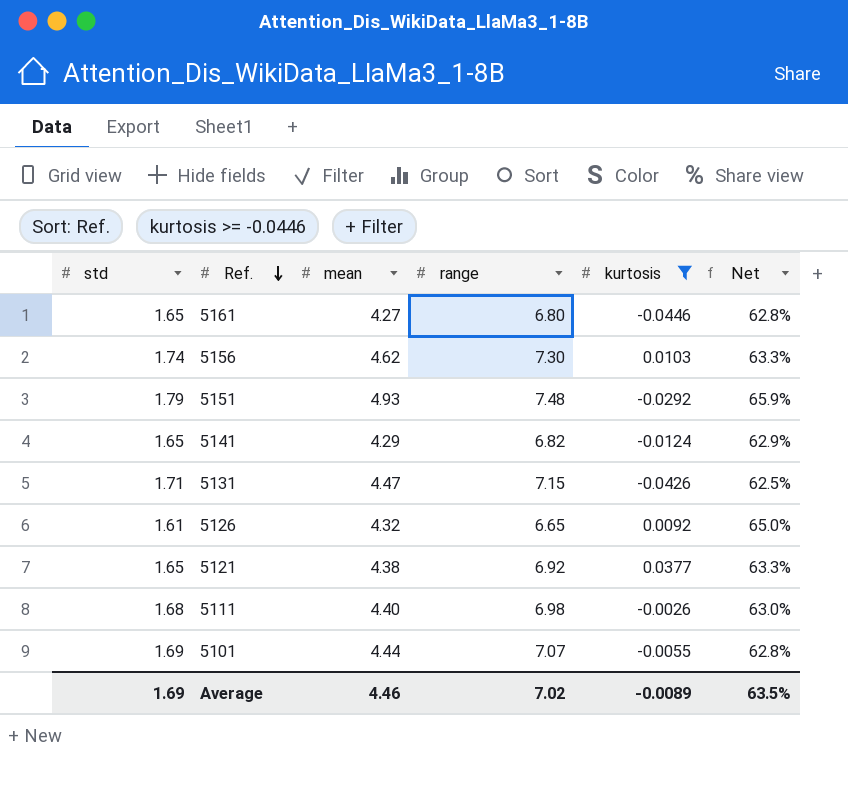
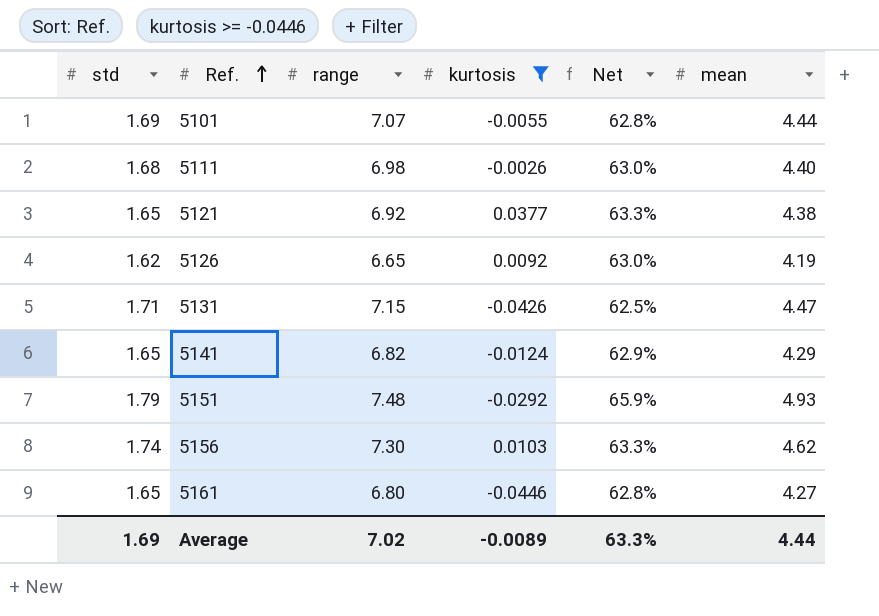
row order: Ref. descending -> Ref. ascending
column mean | position: 3 -> 6
5126 | std: 1.61 -> 1.62
5126 | Net: 65.0% -> 63.0%
5126 | mean: 4.32 -> 4.19
Average | Net: 63.5% -> 63.3%
Average | mean: 4.46 -> 4.44

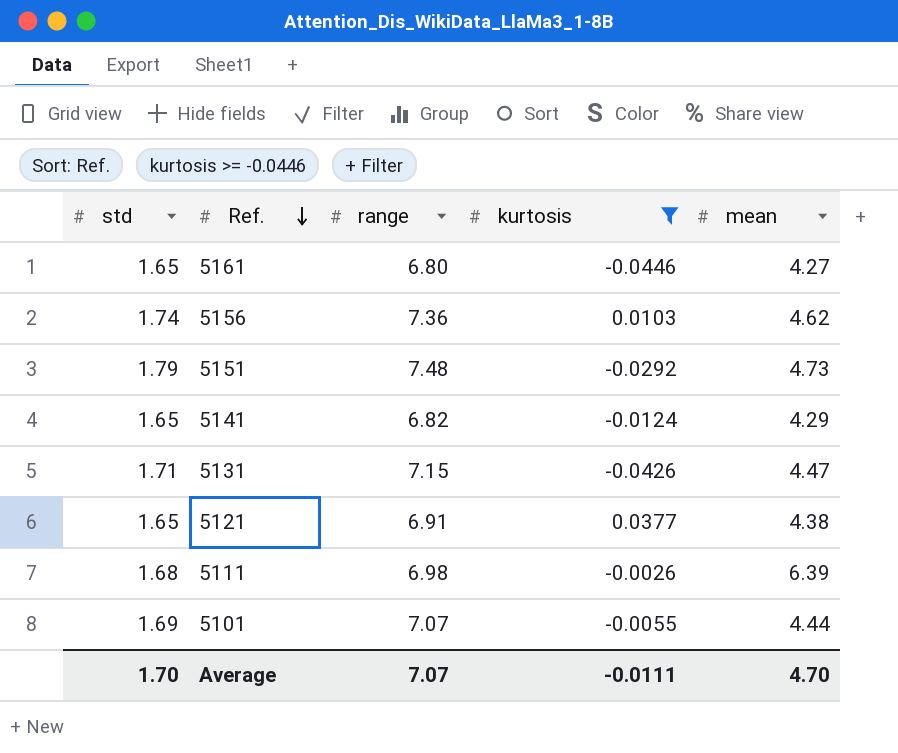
row order: Ref. ascending -> Ref. descending
column Net | formula: [mean] / [range] -> none
row 5126: 1.62 | 6.65 | 0.0092 | 63.0% | 4.19 -> none
5156 | range: 7.30 -> 7.36
5151 | mean: 4.93 -> 4.73
5121 | range: 6.92 -> 6.91
5111 | mean: 4.40 -> 6.39
Average | std: 1.69 -> 1.70
Average | range: 7.02 -> 7.07
Average | kurtosis: -0.0089 -> -0.0111
Average | mean: 4.44 -> 4.70

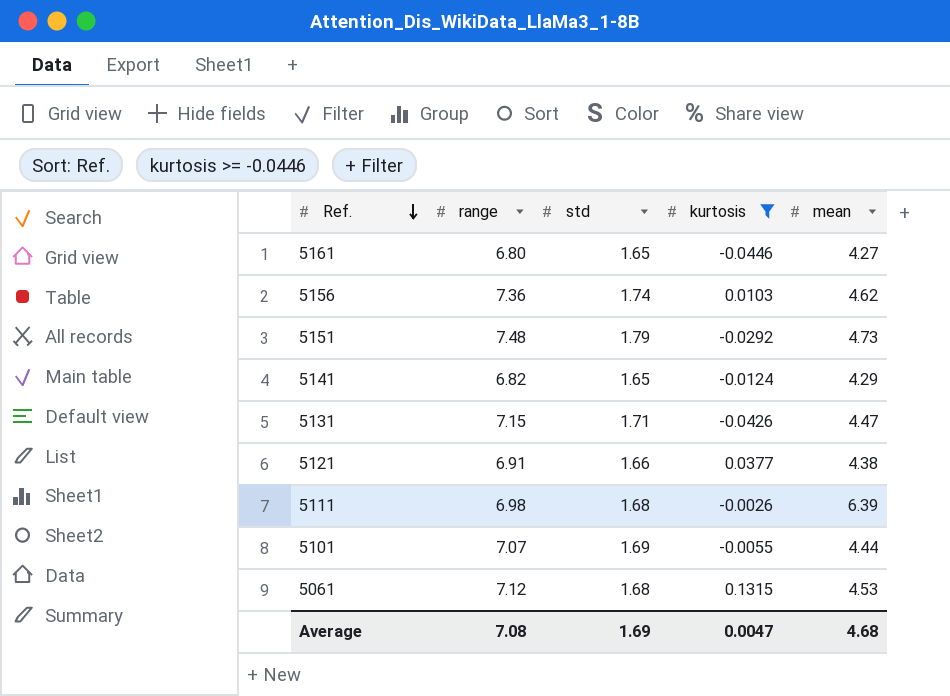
column std | position: 1 -> 3
5121 | std: 1.65 -> 1.66
row 5061: none -> 7.12 | 1.68 | 0.1315 | 4.53
Average | range: 7.07 -> 7.08
Average | std: 1.70 -> 1.69
Average | kurtosis: -0.0111 -> 0.0047
Average | mean: 4.70 -> 4.68

